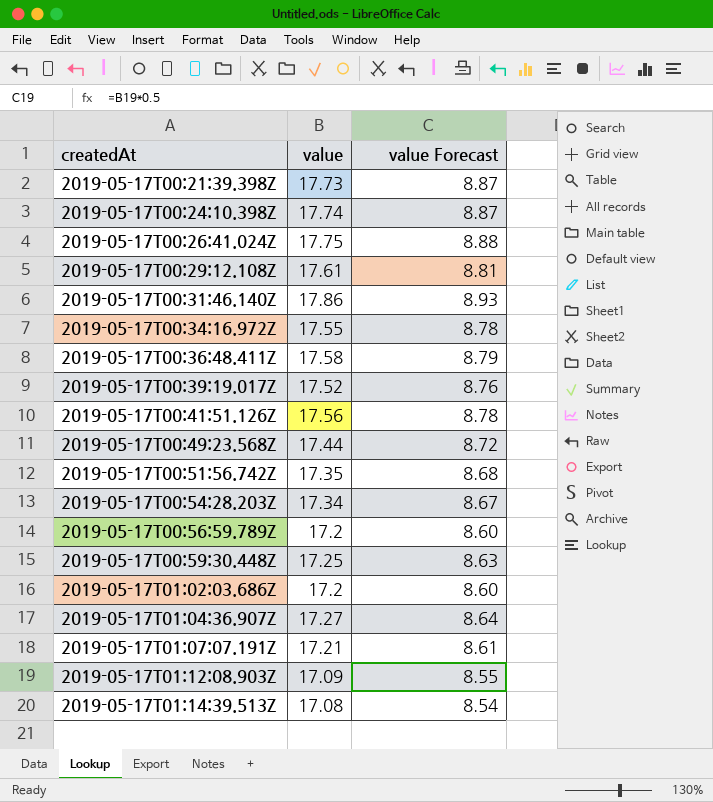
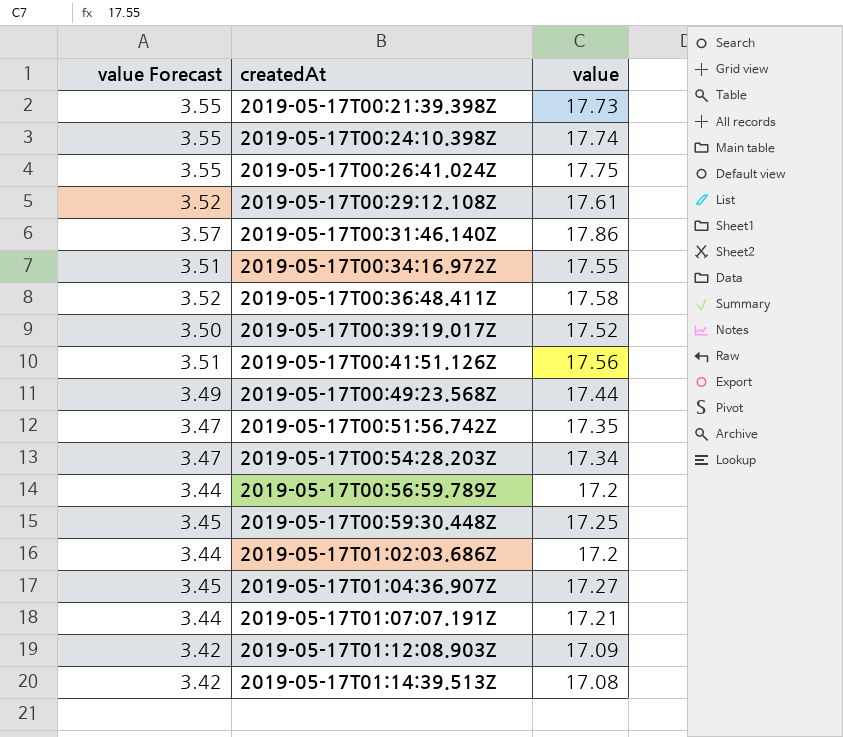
column value Forecast | formula: [value] * 0.5 -> [value] * 0.2
column value Forecast | position: 3 -> 1

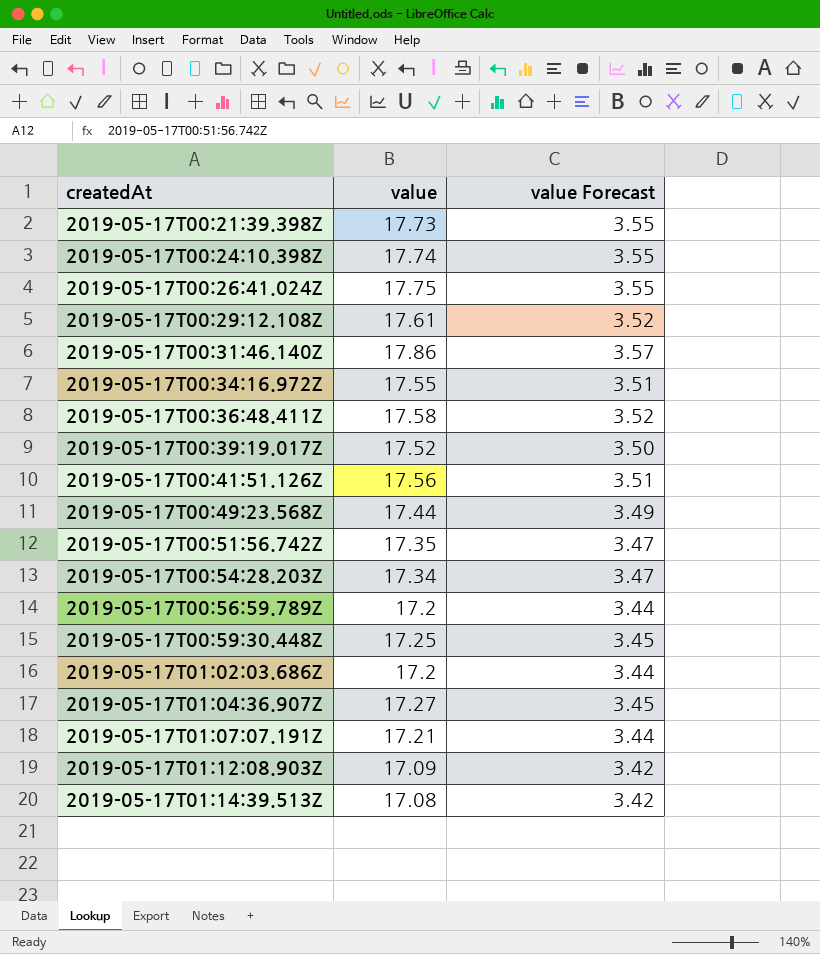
column value Forecast | position: 1 -> 3

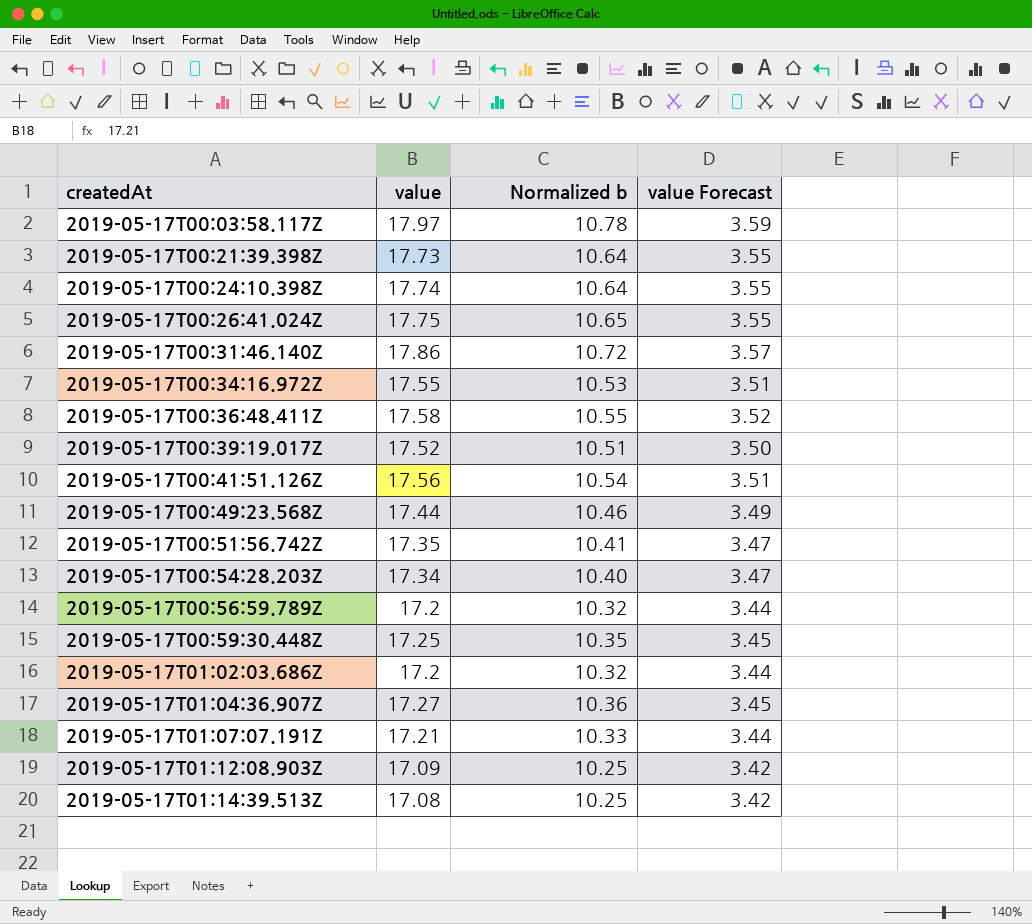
column Normalized b | formula: none -> [value] * 0.6
row 2019-05-17T00:29:12.108Z: 17.61 | 3.52 -> none
row 2019-05-17T00:03:58.117Z: none -> 17.97 | 10.78 | 3.59

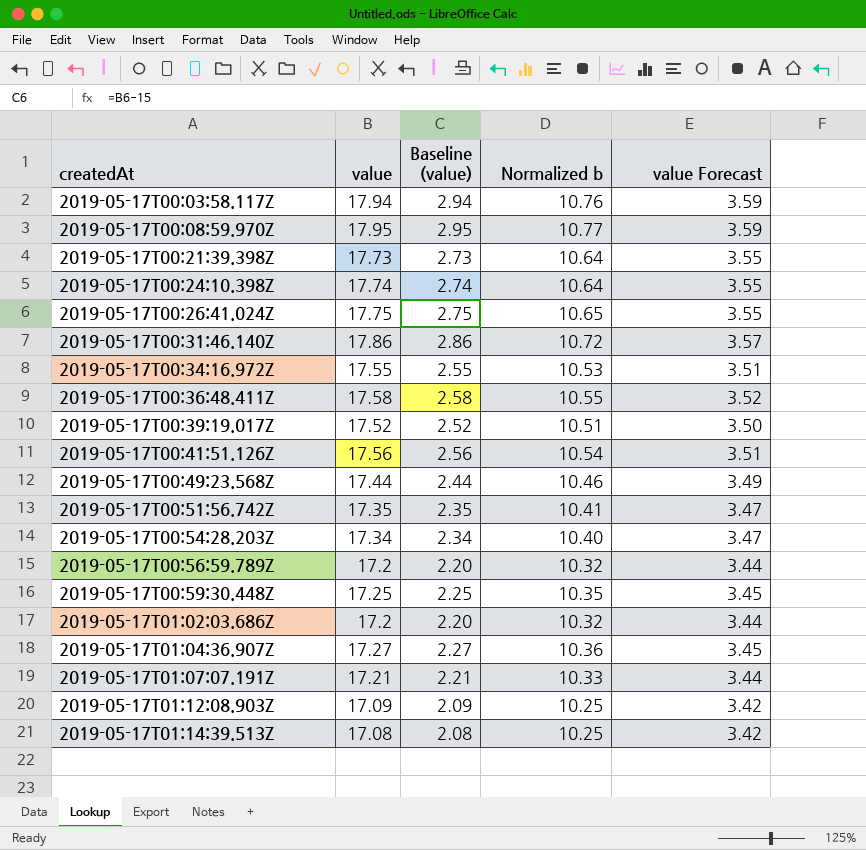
column Baseline (value) | formula: none -> [value] - 15
2019-05-17T00:03:58.117Z | value: 17.97 -> 17.94
2019-05-17T00:03:58.117Z | Normalized b: 10.78 -> 10.76
row 2019-05-17T00:08:59.970Z: none -> 17.95 | 2.95 | 10.77 | 3.59

